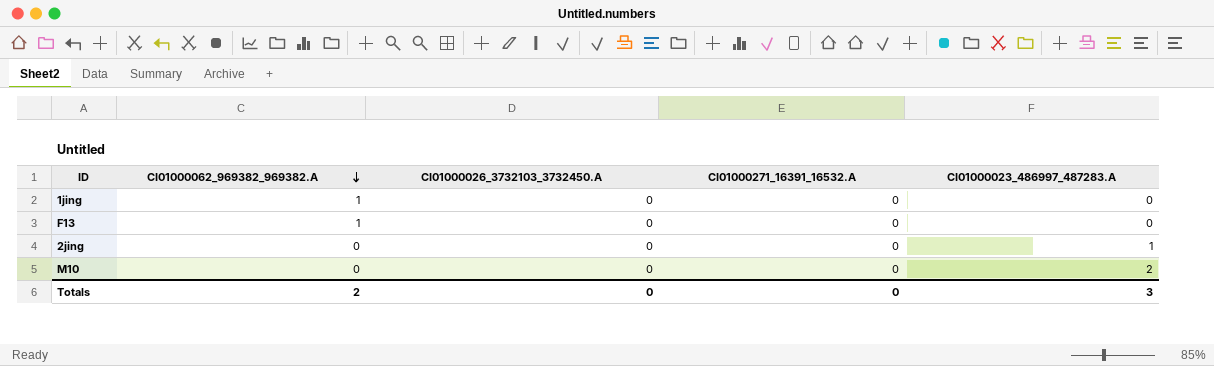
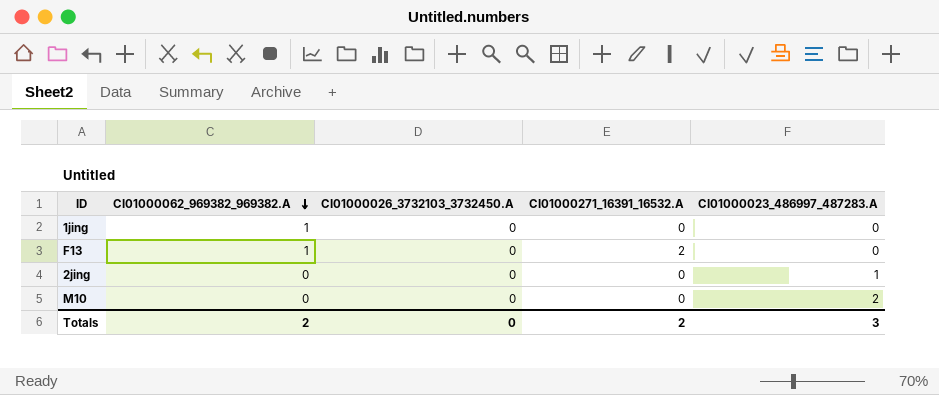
F13 | CI01000271_16391_16532.A: 0 -> 2
Totals | CI01000271_16391_16532.A: 0 -> 2

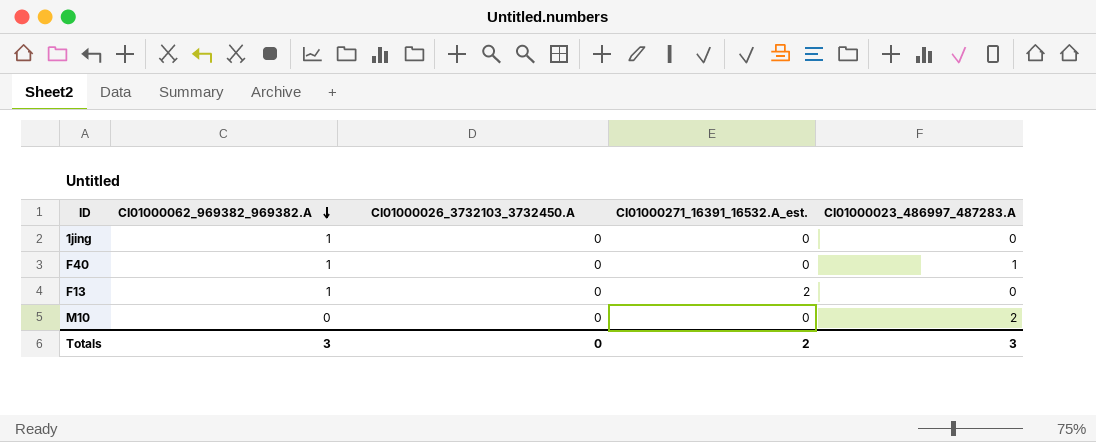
column name: CI01000271_16391_16532.A -> CI01000271_16391_16532.A_est.
row 2jing: 0 | 0 | 0 | 1 -> none
row F40: none -> 1 | 0 | 0 | 1
Totals | CI01000062_969382_969382.A: 2 -> 3

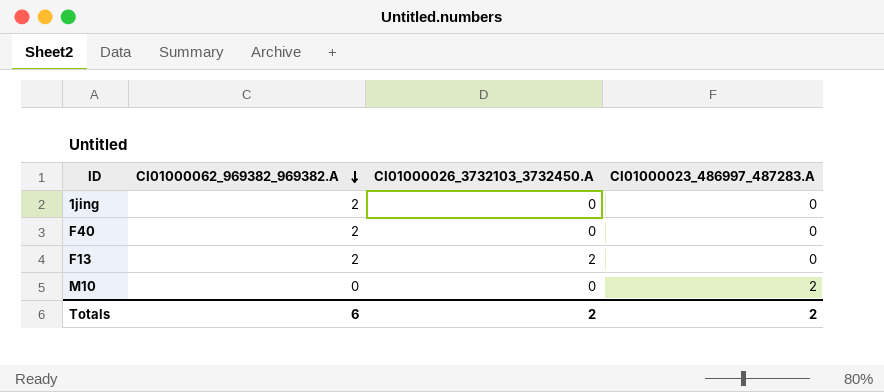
column CI01000271_16391_16532.A_est. | position: 4 -> none
1jing | CI01000062_969382_969382.A: 1 -> 2
F40 | CI01000062_969382_969382.A: 1 -> 2
F40 | CI01000023_486997_487283.A: 1 -> 0
F13 | CI01000062_969382_969382.A: 1 -> 2
F13 | CI01000026_3732103_3732450.A: 0 -> 2
Totals | CI01000062_969382_969382.A: 3 -> 6
Totals | CI01000026_3732103_3732450.A: 0 -> 2
Totals | CI01000023_486997_487283.A: 3 -> 2

